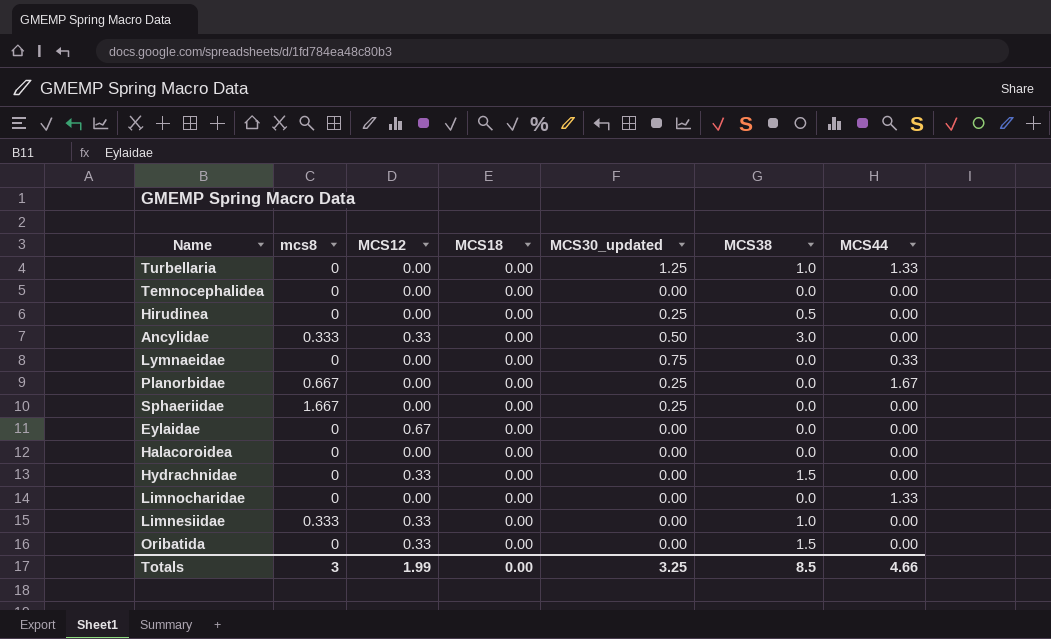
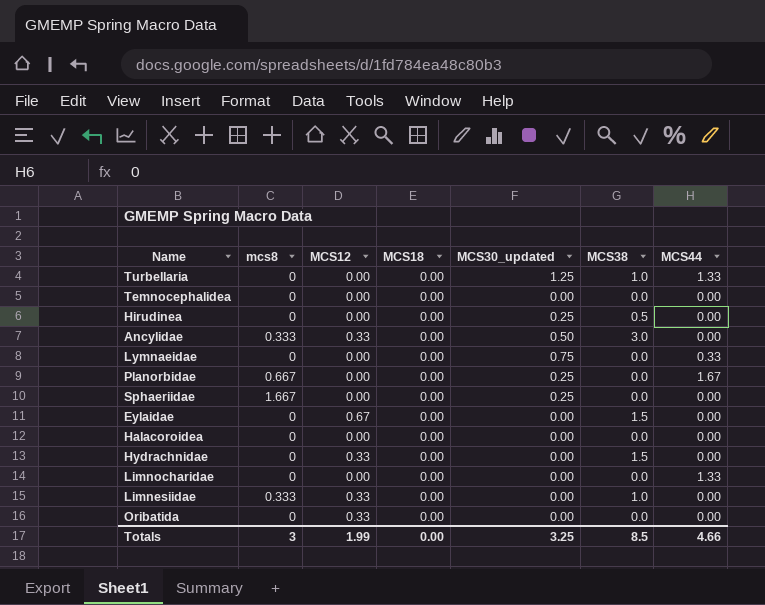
Eylaidae | MCS38: 0.0 -> 1.5
Oribatida | MCS38: 1.5 -> 0.0

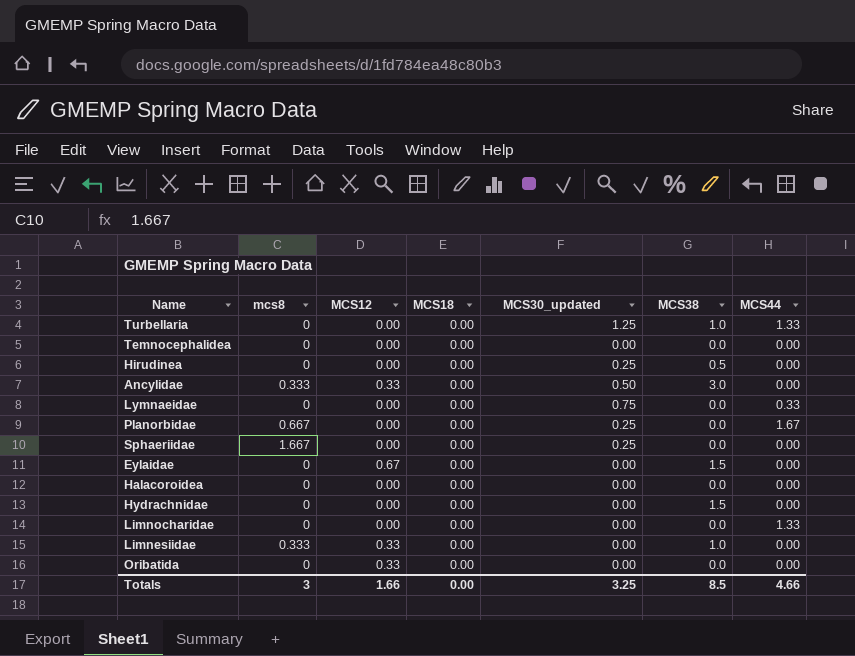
Hydrachnidae | MCS12: 0.33 -> 0.00
Totals | MCS12: 1.99 -> 1.66

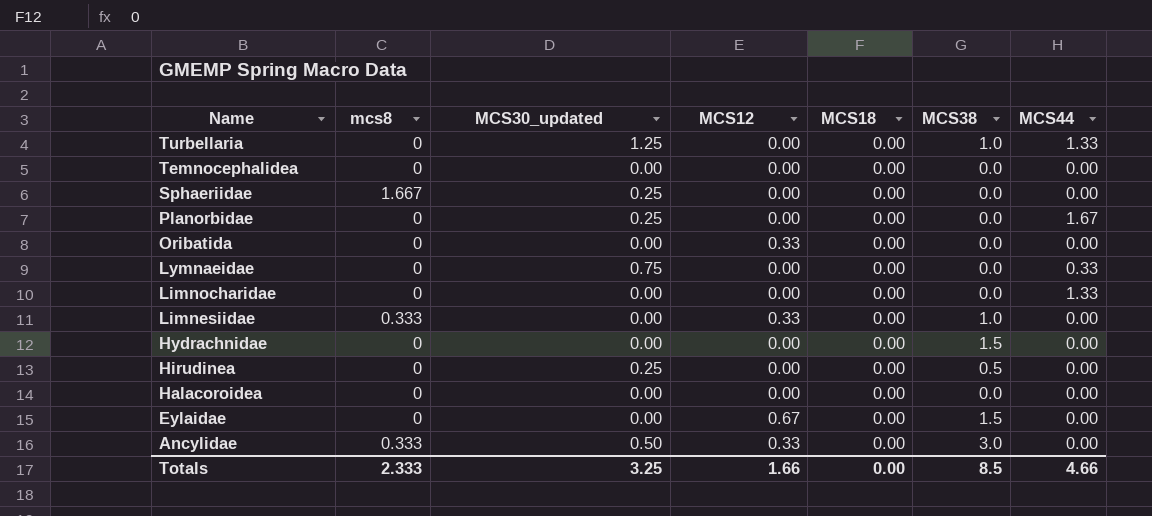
row order: none -> Name descending
column MCS30_updated | position: 5 -> 3
Planorbidae | mcs8: 0.667 -> 0
Totals | mcs8: 3 -> 2.333

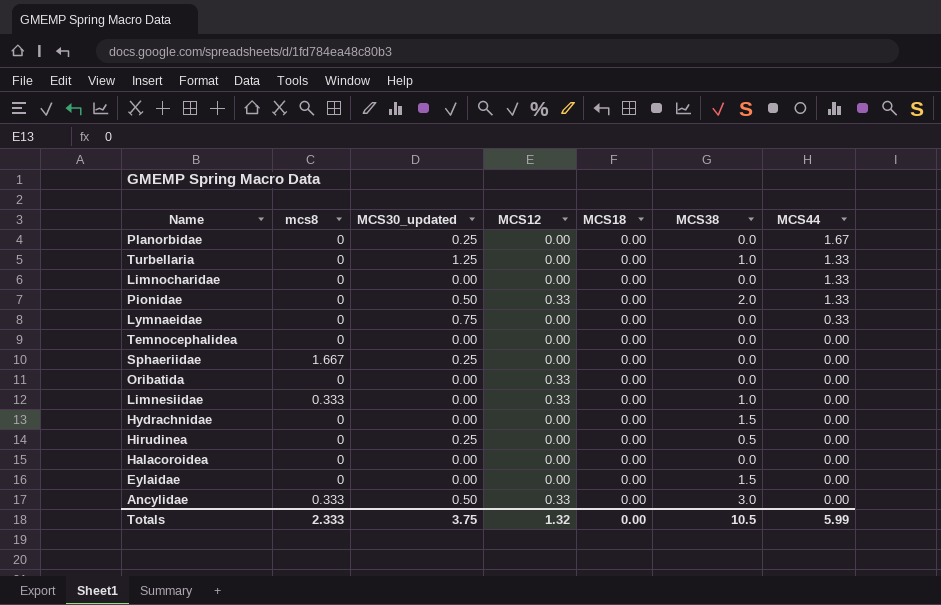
row order: Name descending -> MCS44 descending
row Pionidae: none -> 0 | 0.50 | 0.33 | 0.00 | 2.0 | 1.33
Eylaidae | MCS12: 0.67 -> 0.00
Totals | MCS30_updated: 3.25 -> 3.75
Totals | MCS12: 1.66 -> 1.32
Totals | MCS38: 8.5 -> 10.5
Totals | MCS44: 4.66 -> 5.99

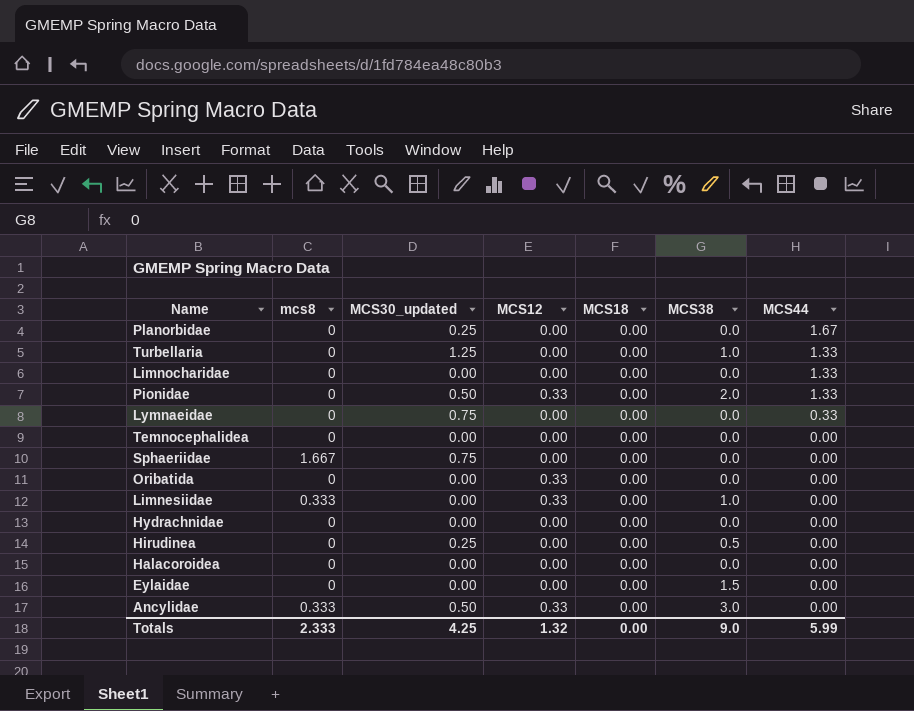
Sphaeriidae | MCS30_updated: 0.25 -> 0.75
Hydrachnidae | MCS38: 1.5 -> 0.0
Totals | MCS30_updated: 3.75 -> 4.25
Totals | MCS38: 10.5 -> 9.0

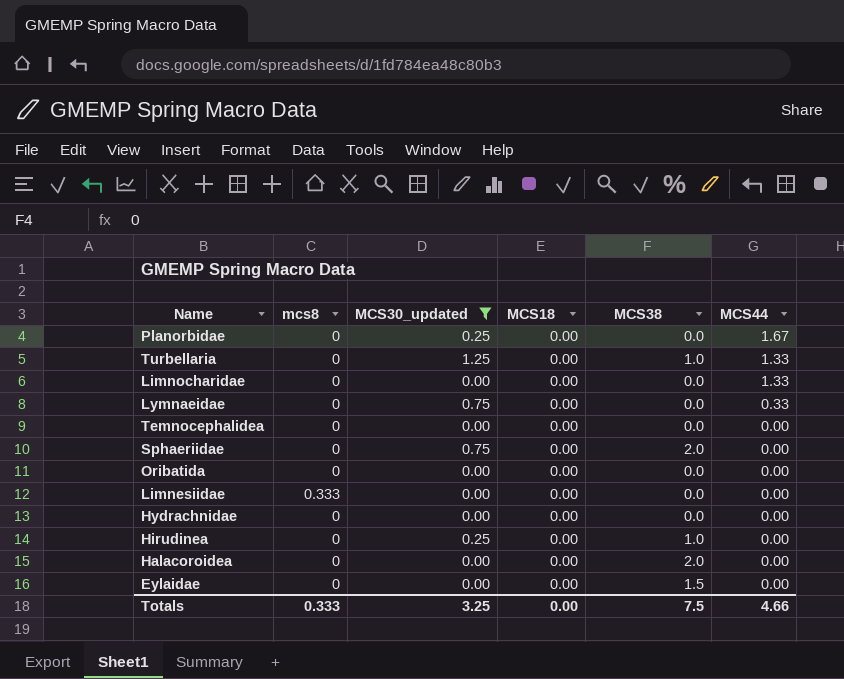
filter: none -> MCS30_updated != 0.50
column MCS12 | position: 4 -> none
Sphaeriidae | mcs8: 1.667 -> 0
Sphaeriidae | MCS38: 0.0 -> 2.0
Limnesiidae | MCS38: 1.0 -> 0.0
Hirudinea | MCS38: 0.5 -> 1.0
Halacoroidea | MCS38: 0.0 -> 2.0
Totals | mcs8: 2.333 -> 0.333
Totals | MCS30_updated: 4.25 -> 3.25
Totals | MCS38: 9.0 -> 7.5
Totals | MCS44: 5.99 -> 4.66

